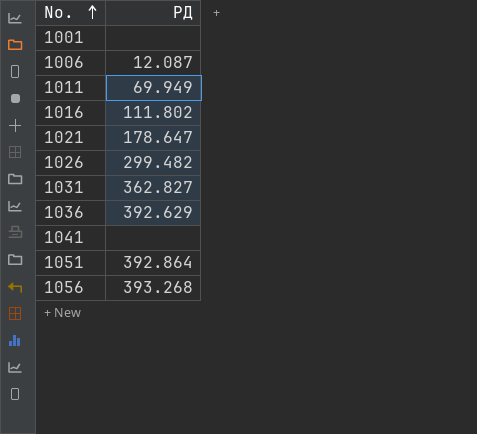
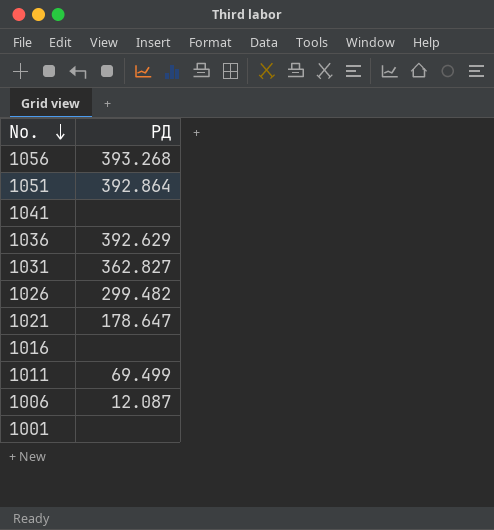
row order: No. ascending -> No. descending
1016 | РД: 111.802 -> none
1011 | РД: 69.949 -> 69.499

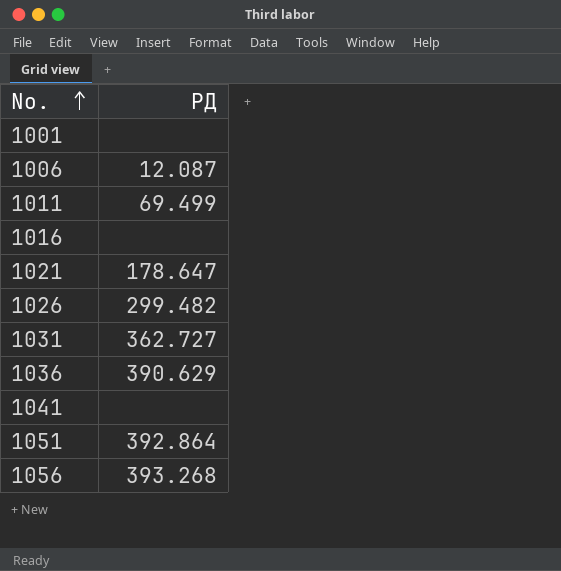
row order: No. descending -> No. ascending
1031 | РД: 362.827 -> 362.727
1036 | РД: 392.629 -> 390.629

